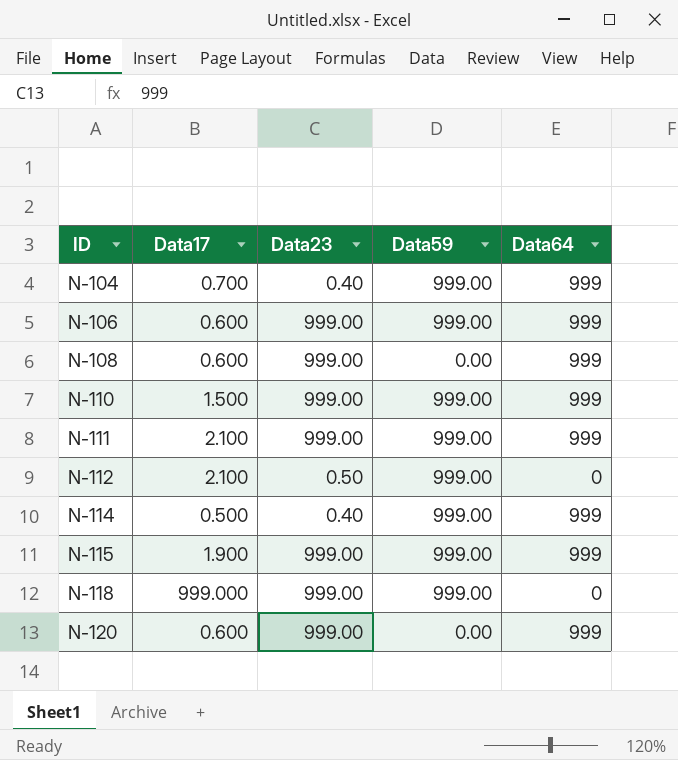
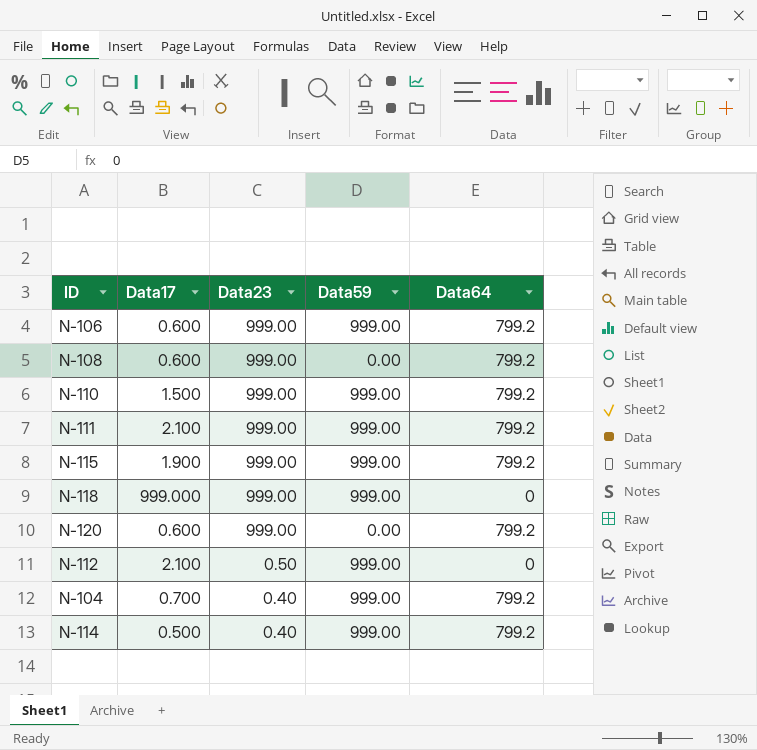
row order: ID ascending -> Data23 descending
N-106 | Data64: 999 -> 799.2
N-108 | Data64: 999 -> 799.2
N-110 | Data64: 999 -> 799.2
N-111 | Data64: 999 -> 799.2
N-115 | Data64: 999 -> 799.2
N-120 | Data64: 999 -> 799.2
N-104 | Data64: 999 -> 799.2
N-114 | Data64: 999 -> 799.2

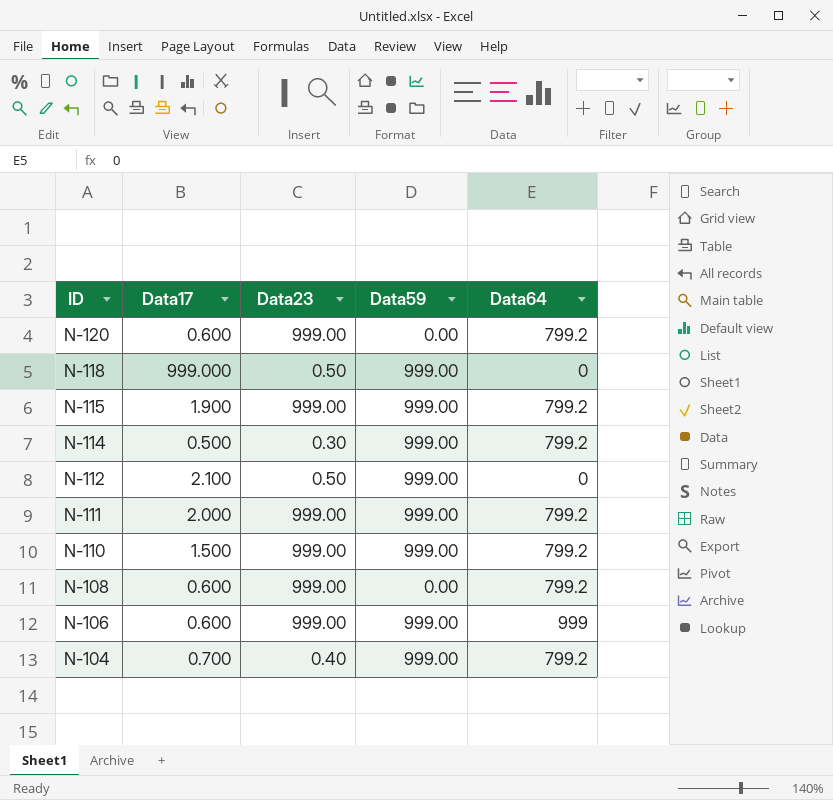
row order: Data23 descending -> ID descending
N-118 | Data23: 999.00 -> 0.50
N-114 | Data23: 0.40 -> 0.30
N-111 | Data17: 2.100 -> 2.000
N-106 | Data64: 799.2 -> 999

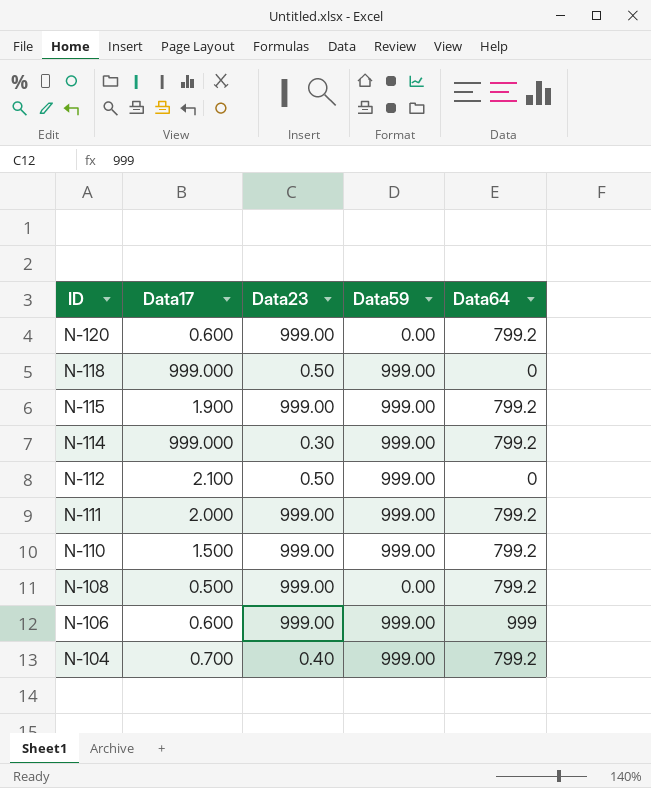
N-114 | Data17: 0.500 -> 999.000
N-108 | Data17: 0.600 -> 0.500

